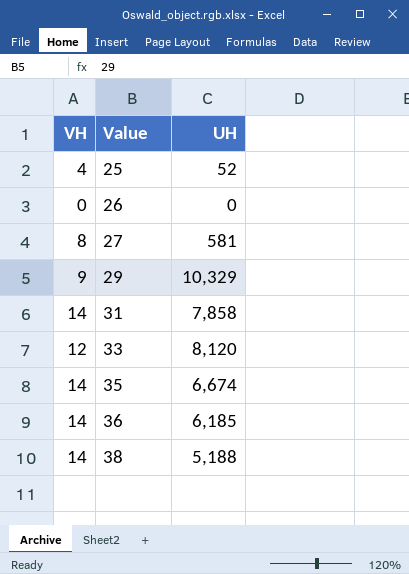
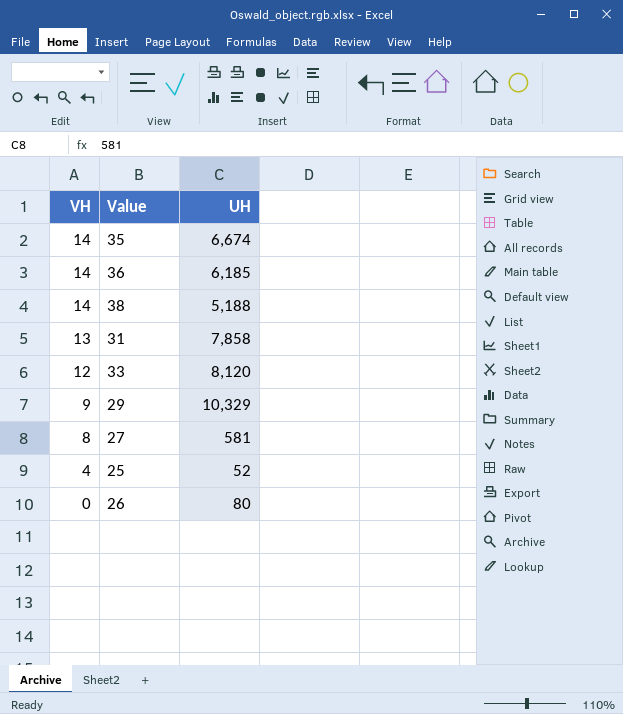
row order: Value ascending -> VH descending
31 | VH: 14 -> 13
26 | UH: 0 -> 80

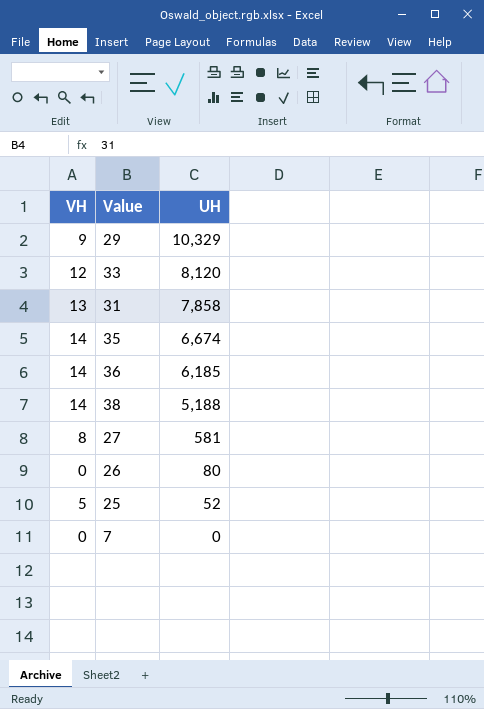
row order: VH descending -> UH descending
25 | VH: 4 -> 5
row 7: none -> 0 | 0

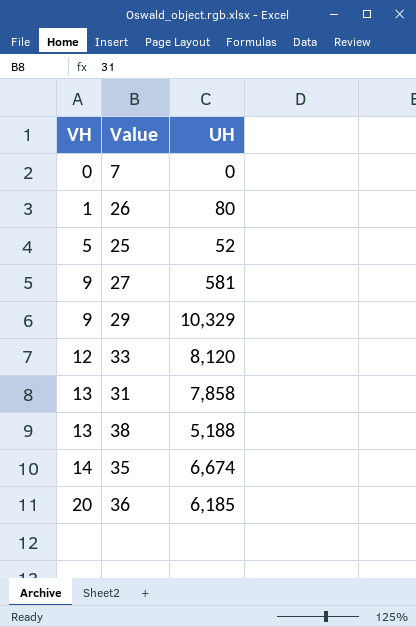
row order: UH descending -> VH ascending
26 | VH: 0 -> 1
27 | VH: 8 -> 9
38 | VH: 14 -> 13
36 | VH: 14 -> 20

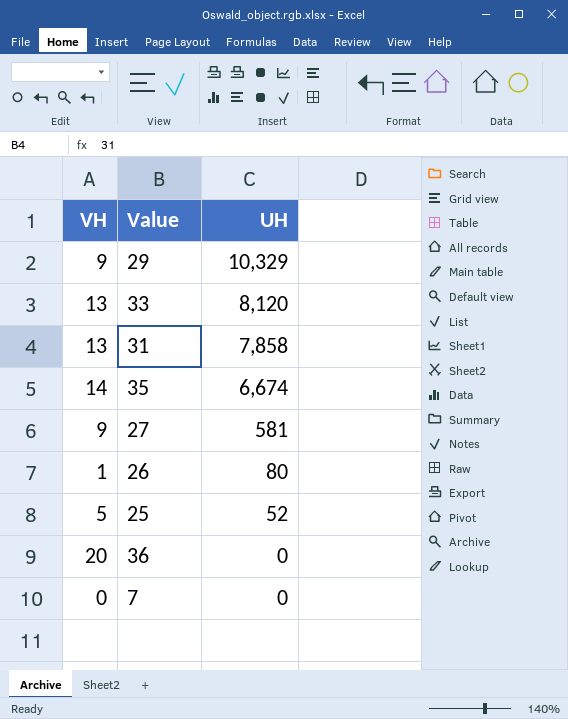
row order: VH ascending -> UH descending
row 38: 13 | 5,188 -> none
33 | VH: 12 -> 13
36 | UH: 6,185 -> 0

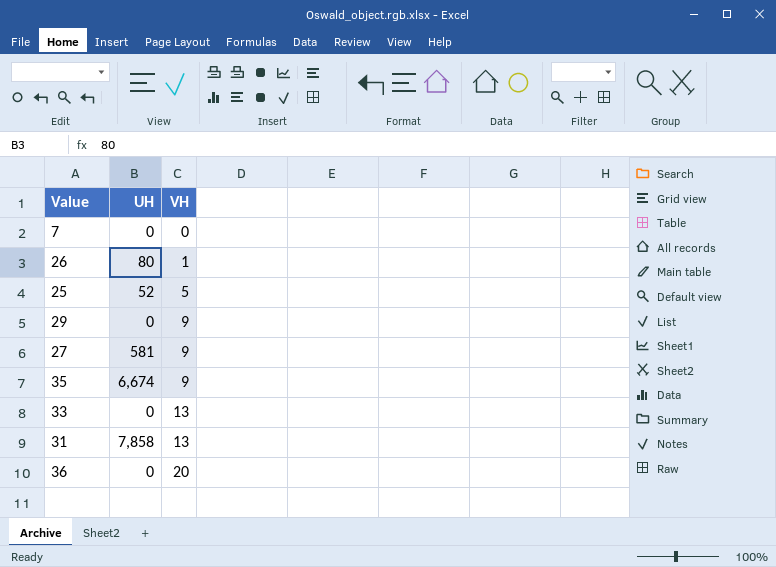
row order: UH descending -> VH ascending
column VH | position: 1 -> 3
29 | UH: 10,329 -> 0
35 | VH: 14 -> 9
33 | UH: 8,120 -> 0

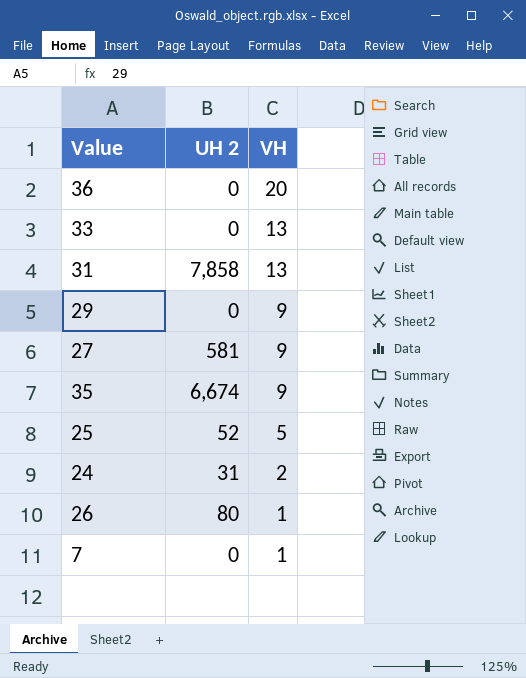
row order: VH ascending -> VH descending
column name: UH -> UH 2
row 24: none -> 31 | 2
7 | VH: 0 -> 1

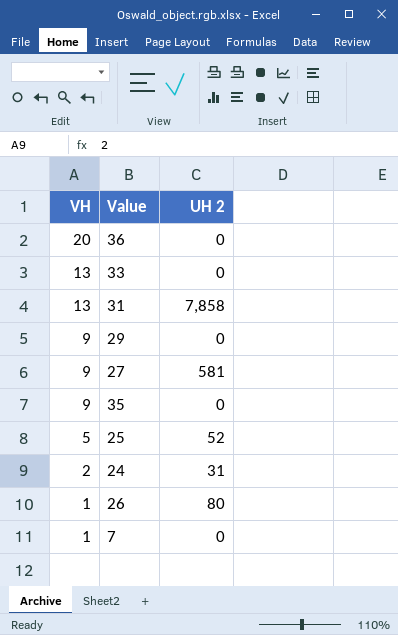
column VH | position: 3 -> 1
35 | UH 2: 6,674 -> 0

